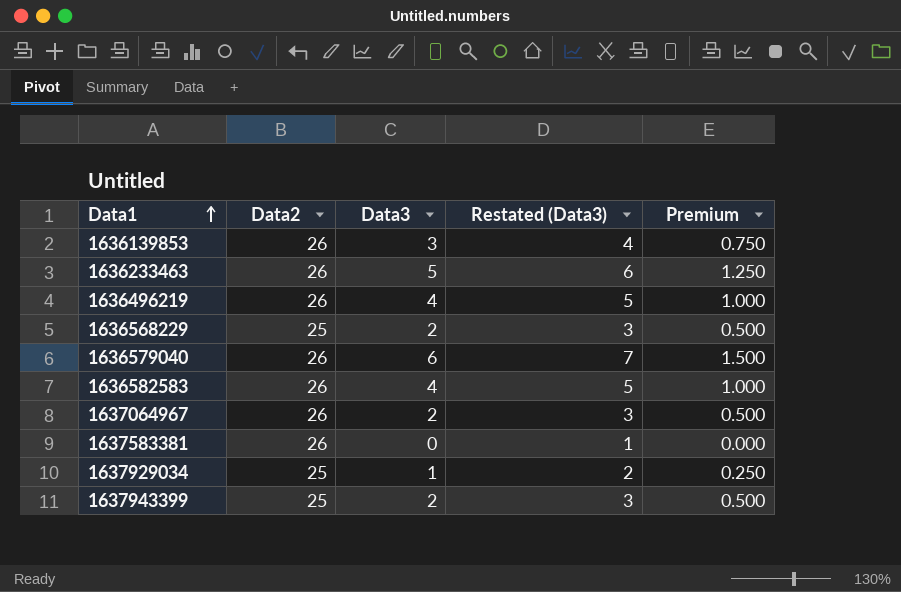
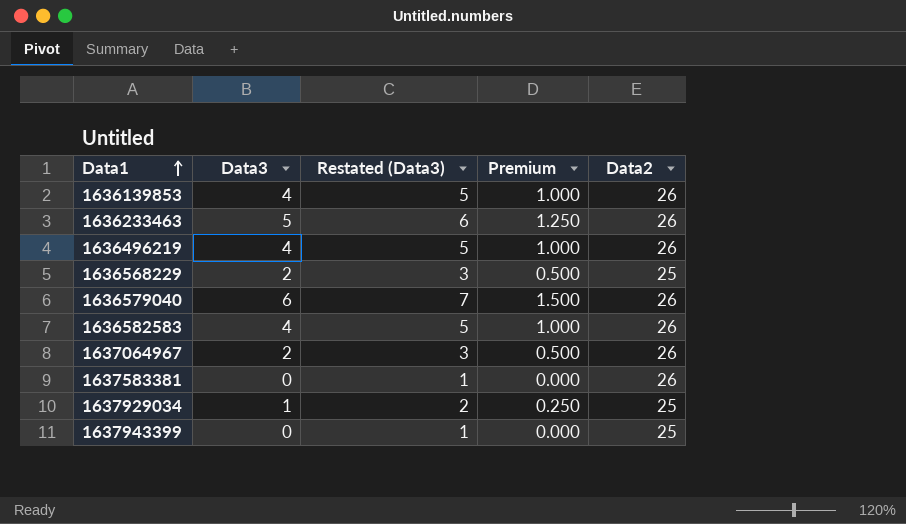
column Data2 | position: 2 -> 5
1636139853 | Data3: 3 -> 4
1636139853 | Restated (Data3): 4 -> 5
1636139853 | Premium: 0.750 -> 1.000
1637943399 | Data3: 2 -> 0
1637943399 | Restated (Data3): 3 -> 1
1637943399 | Premium: 0.500 -> 0.000

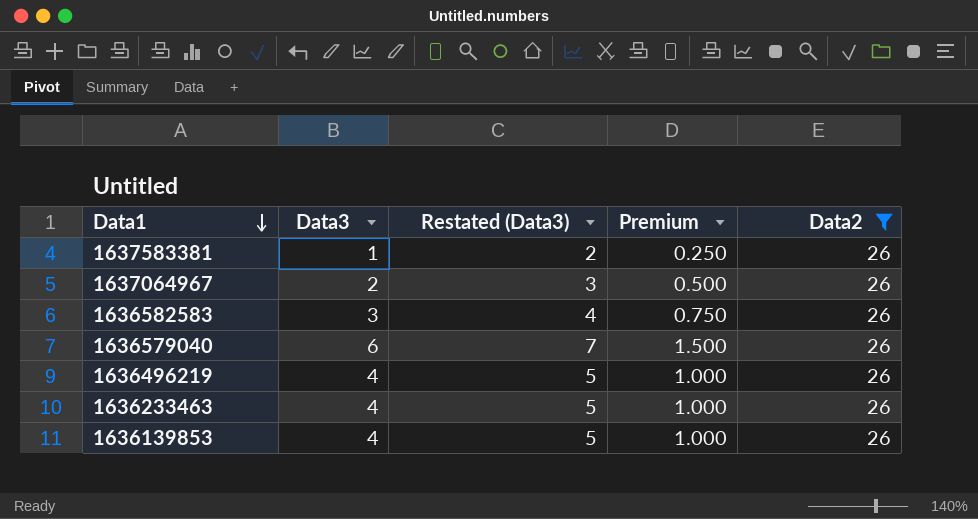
filter: none -> Data2 = 26
row order: Data1 ascending -> Data1 descending
1637583381 | Data3: 0 -> 1
1637583381 | Restated (Data3): 1 -> 2
1637583381 | Premium: 0.000 -> 0.250
1636582583 | Data3: 4 -> 3
1636582583 | Restated (Data3): 5 -> 4
1636582583 | Premium: 1.000 -> 0.750
1636233463 | Data3: 5 -> 4
1636233463 | Restated (Data3): 6 -> 5
1636233463 | Premium: 1.250 -> 1.000

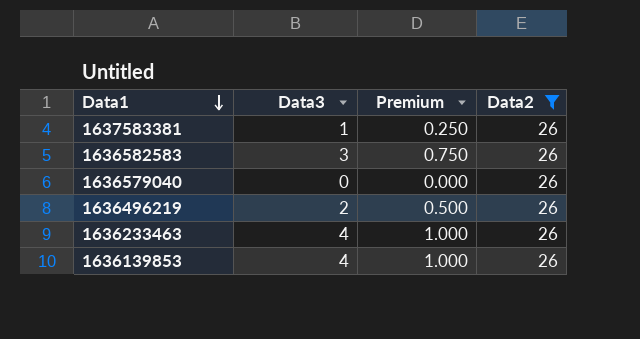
column Restated (Data3) | formula: [Data3] + 1 -> none
row 1637064967: 2 | 3 | 0.500 | 26 -> none
1636579040 | Data3: 6 -> 0
1636579040 | Premium: 1.500 -> 0.000
1636496219 | Data3: 4 -> 2
1636496219 | Premium: 1.000 -> 0.500

